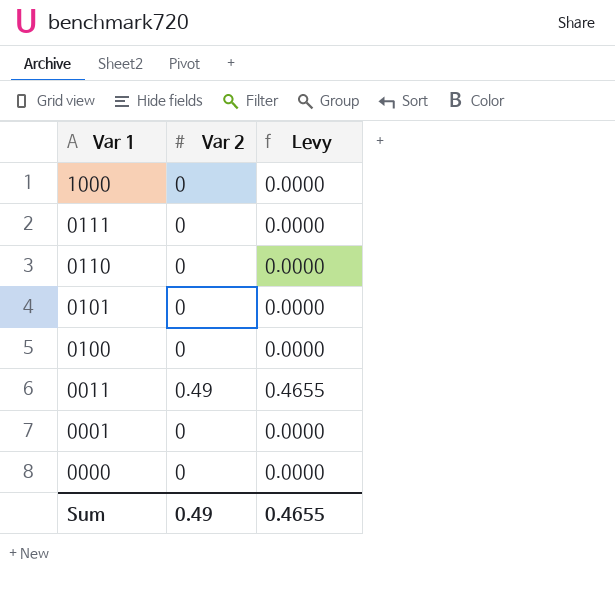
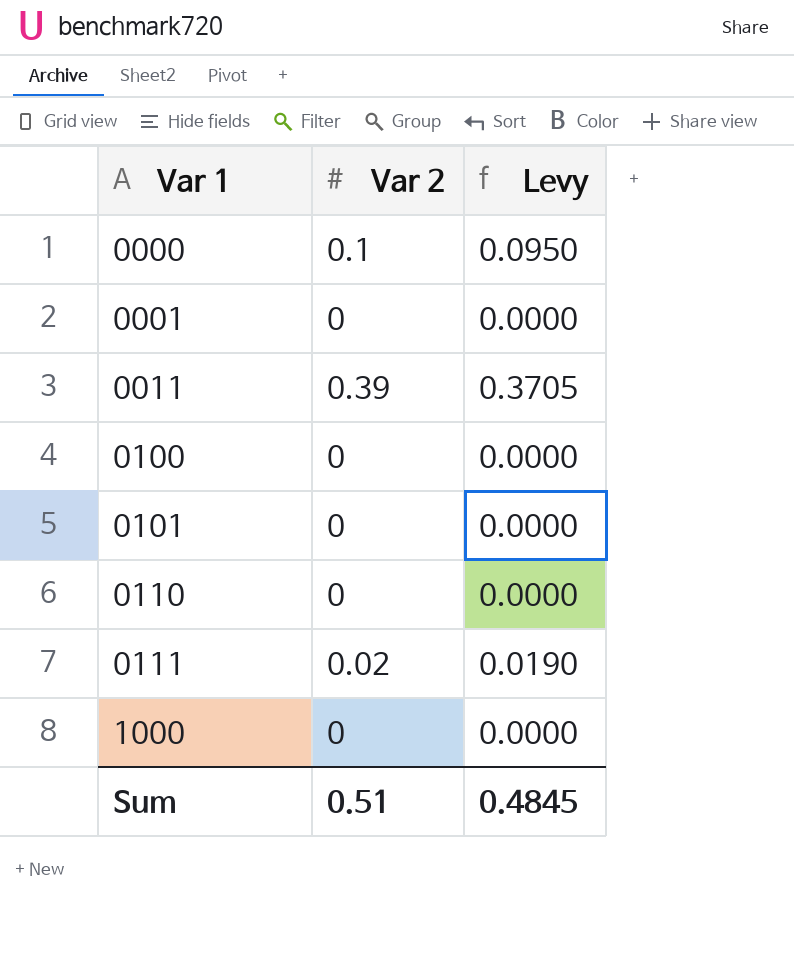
row order: Var 1 descending -> Var 1 ascending
0000 | Var 2: 0 -> 0.1
0000 | Levy: 0.0000 -> 0.0950
0011 | Var 2: 0.49 -> 0.39
0011 | Levy: 0.4655 -> 0.3705
0111 | Var 2: 0 -> 0.02
0111 | Levy: 0.0000 -> 0.0190
Sum | Var 2: 0.49 -> 0.51
Sum | Levy: 0.4655 -> 0.4845

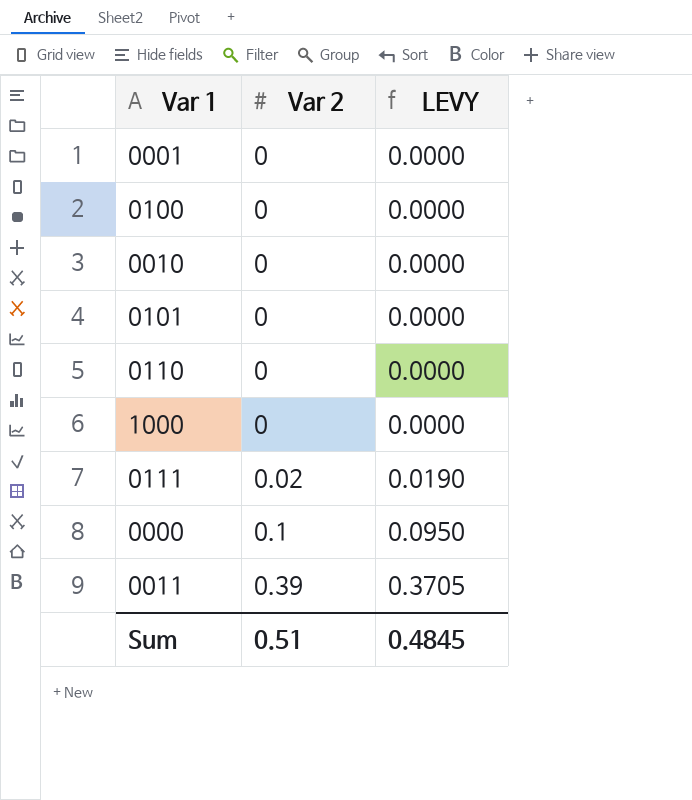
row order: Var 1 ascending -> Var 2 ascending
column name: Levy -> LEVY
row 0010: none -> 0 | 0.0000

